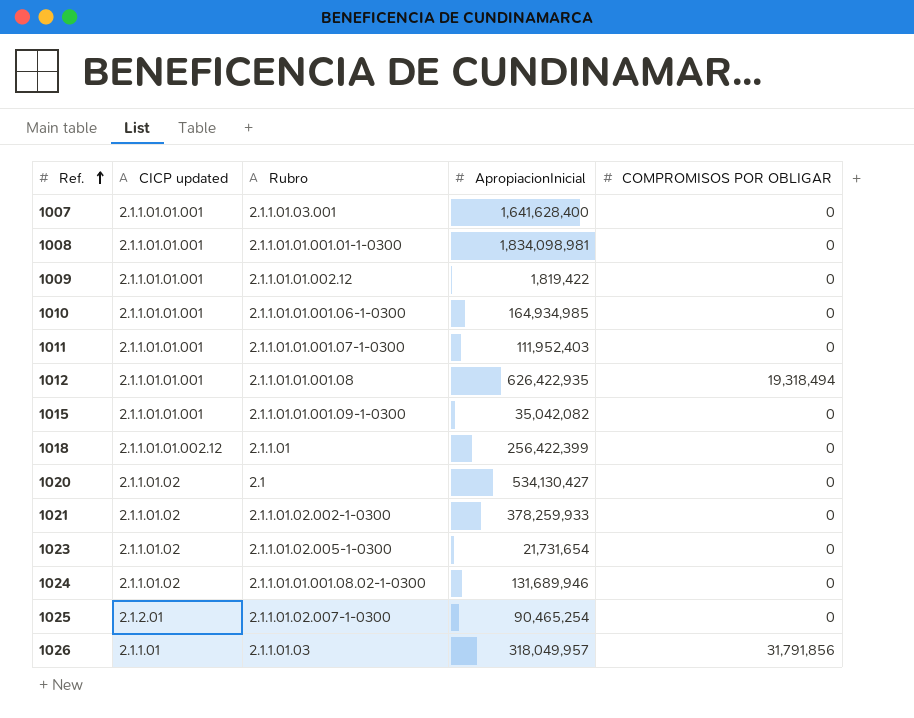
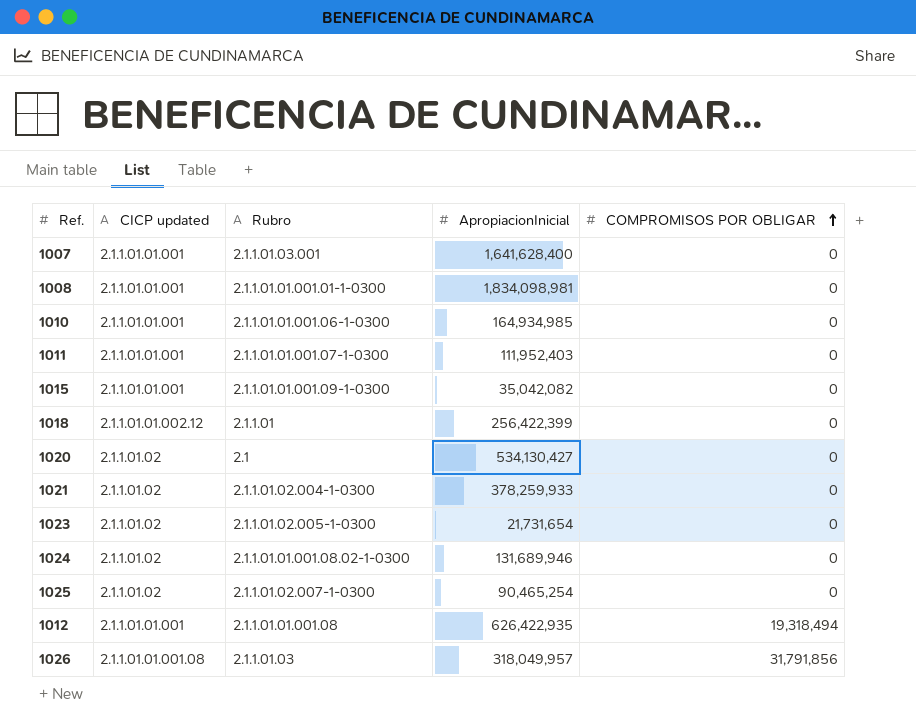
row order: Ref. ascending -> COMPROMISOS POR OBLIGAR ascending
row 1009: 2.1.1.01.01.001 | 2.1.1.01.01.002.12 | 1,819,422 | 0 -> none
1021 | Rubro: 2.1.1.01.02.002-1-0300 -> 2.1.1.01.02.004-1-0300
1025 | CICP updated: 2.1.2.01 -> 2.1.1.01.02
1026 | CICP updated: 2.1.1.01 -> 2.1.1.01.01.001.08

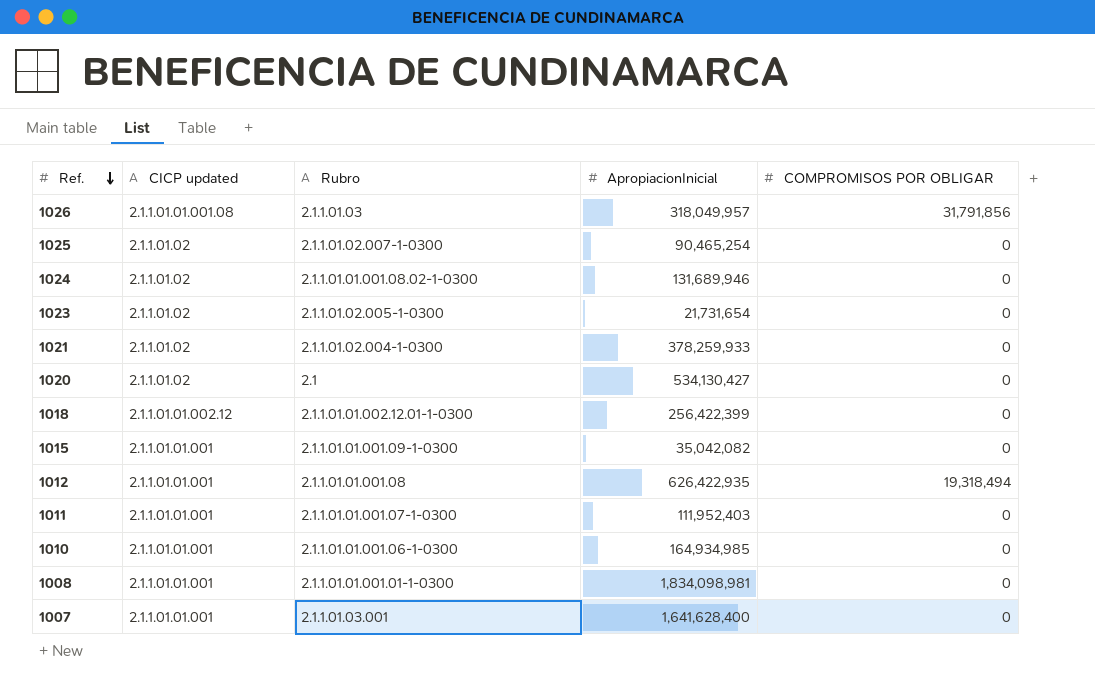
row order: COMPROMISOS POR OBLIGAR ascending -> Ref. descending
1018 | Rubro: 2.1.1.01 -> 2.1.1.01.01.002.12.01-1-0300

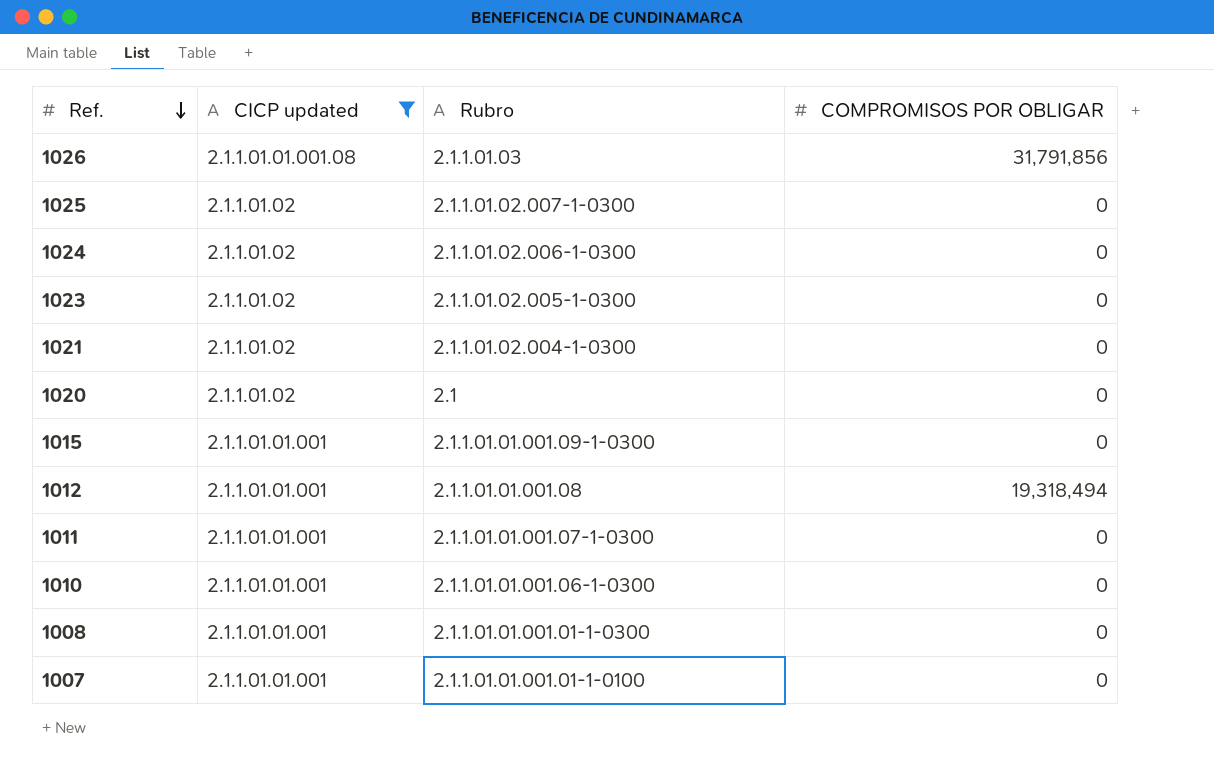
filter: none -> CICP updated != 2.1.1.01.01.002.12
column ApropiacionInicial | position: 4 -> none
1024 | Rubro: 2.1.1.01.01.001.08.02-1-0300 -> 2.1.1.01.02.006-1-0300
1007 | Rubro: 2.1.1.01.03.001 -> 2.1.1.01.01.001.01-1-0100

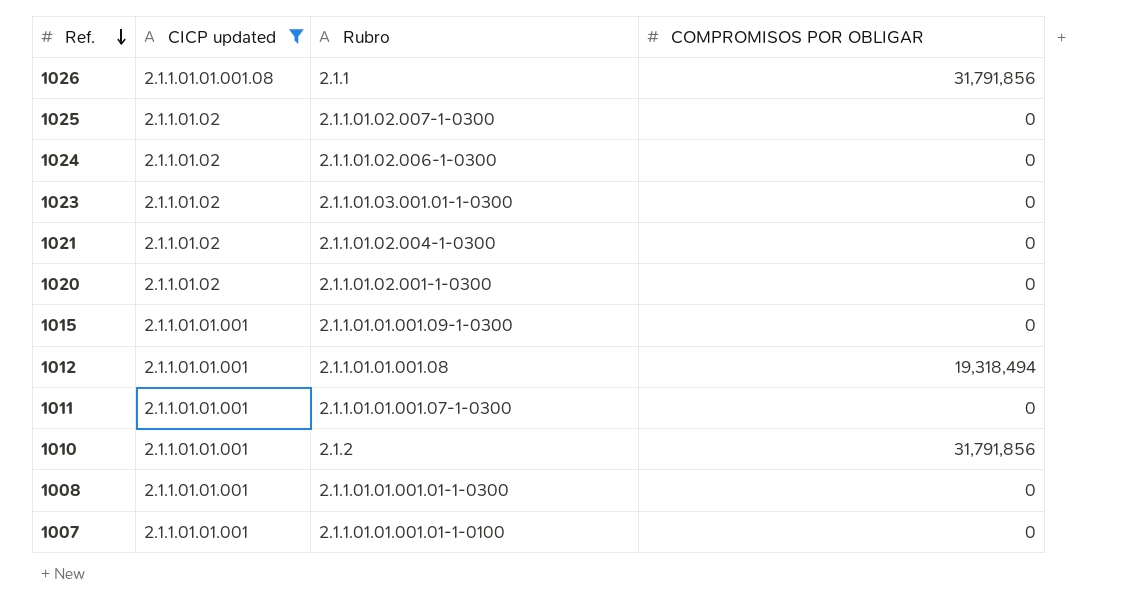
1026 | Rubro: 2.1.1.01.03 -> 2.1.1
1023 | Rubro: 2.1.1.01.02.005-1-0300 -> 2.1.1.01.03.001.01-1-0300
1020 | Rubro: 2.1 -> 2.1.1.01.02.001-1-0300
1010 | Rubro: 2.1.1.01.01.001.06-1-0300 -> 2.1.2
1010 | COMPROMISOS POR OBLIGAR: 0 -> 31,791,856

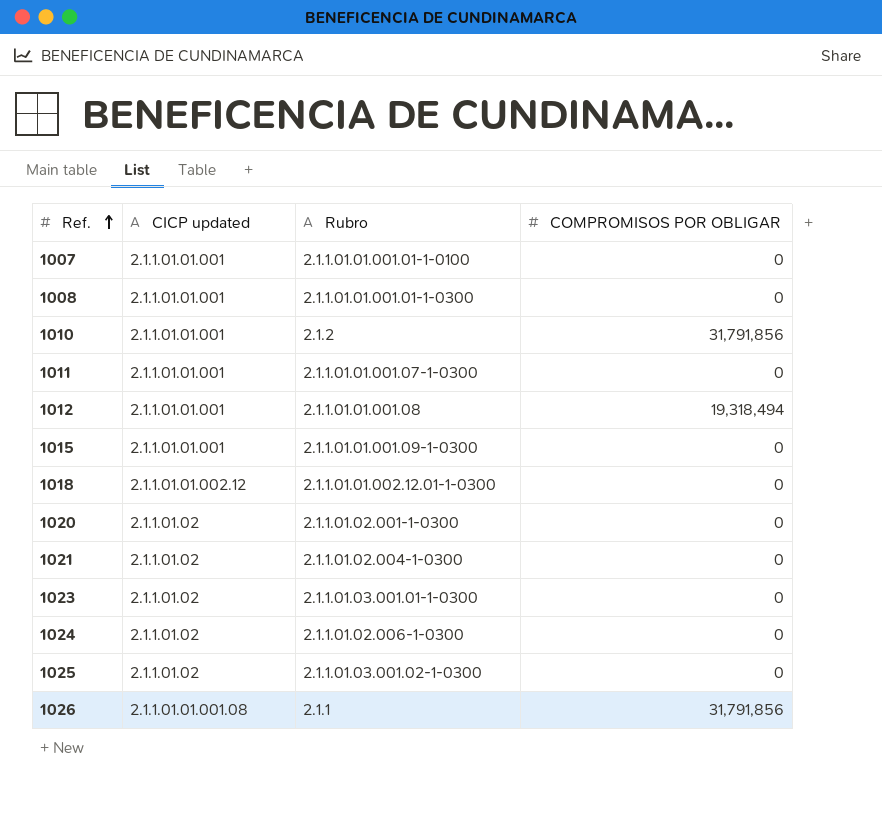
filter: CICP updated != 2.1.1.01.01.002.12 -> none
row order: Ref. descending -> Ref. ascending
1025 | Rubro: 2.1.1.01.02.007-1-0300 -> 2.1.1.01.03.001.02-1-0300

